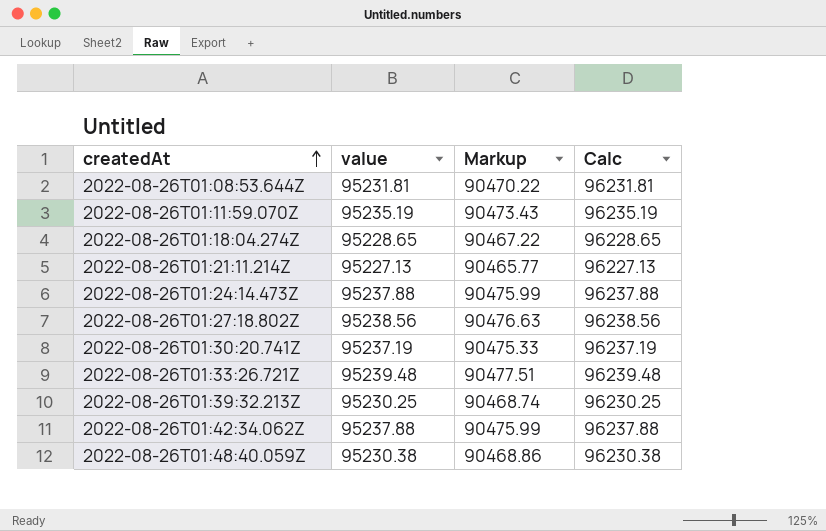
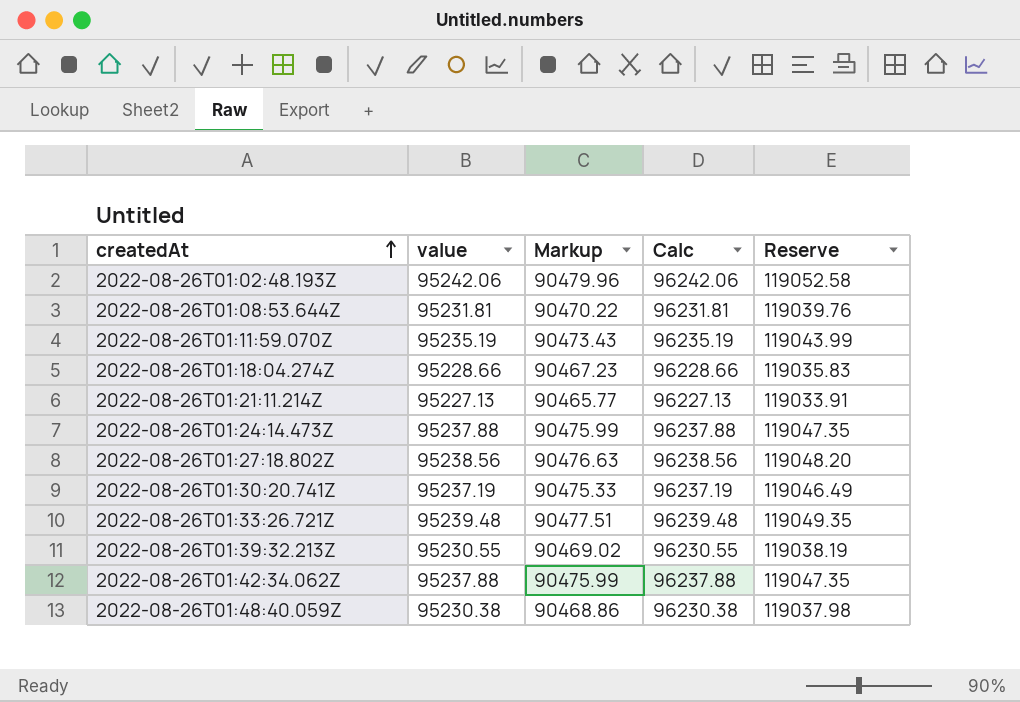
column Reserve | formula: none -> [value] * 1.25
row 2022-08-26T01:02:48.193Z: none -> 95242.06 | 90479.96 | 96242.06 | 119052.58
2022-08-26T01:18:04.274Z | value: 95228.65 -> 95228.66
2022-08-26T01:18:04.274Z | Markup: 90467.22 -> 90467.23
2022-08-26T01:18:04.274Z | Calc: 96228.65 -> 96228.66
2022-08-26T01:39:32.213Z | value: 95230.25 -> 95230.55
2022-08-26T01:39:32.213Z | Markup: 90468.74 -> 90469.02
2022-08-26T01:39:32.213Z | Calc: 96230.25 -> 96230.55

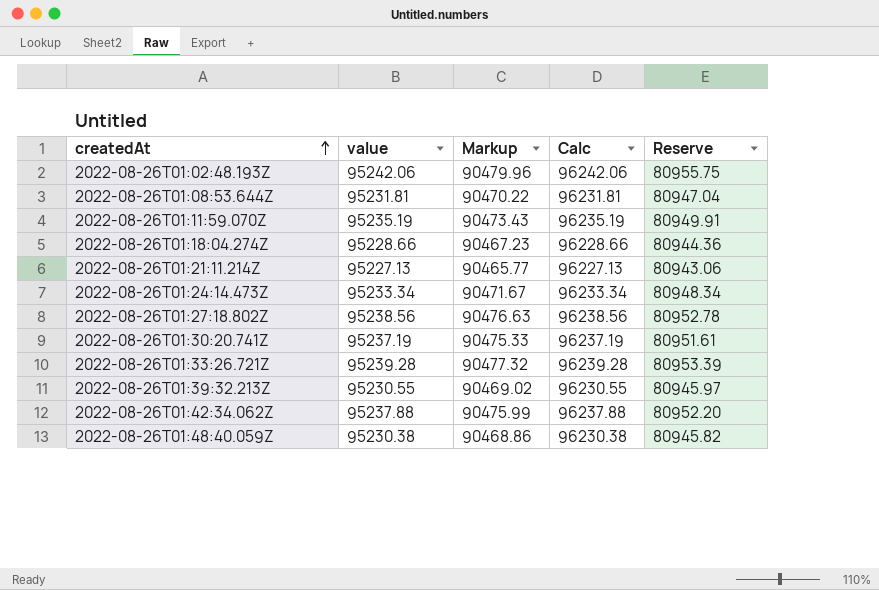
column Reserve | formula: [value] * 1.25 -> [value] * 0.85
2022-08-26T01:24:14.473Z | value: 95237.88 -> 95233.34
2022-08-26T01:24:14.473Z | Markup: 90475.99 -> 90471.67
2022-08-26T01:24:14.473Z | Calc: 96237.88 -> 96233.34
2022-08-26T01:33:26.721Z | value: 95239.48 -> 95239.28
2022-08-26T01:33:26.721Z | Markup: 90477.51 -> 90477.32
2022-08-26T01:33:26.721Z | Calc: 96239.48 -> 96239.28

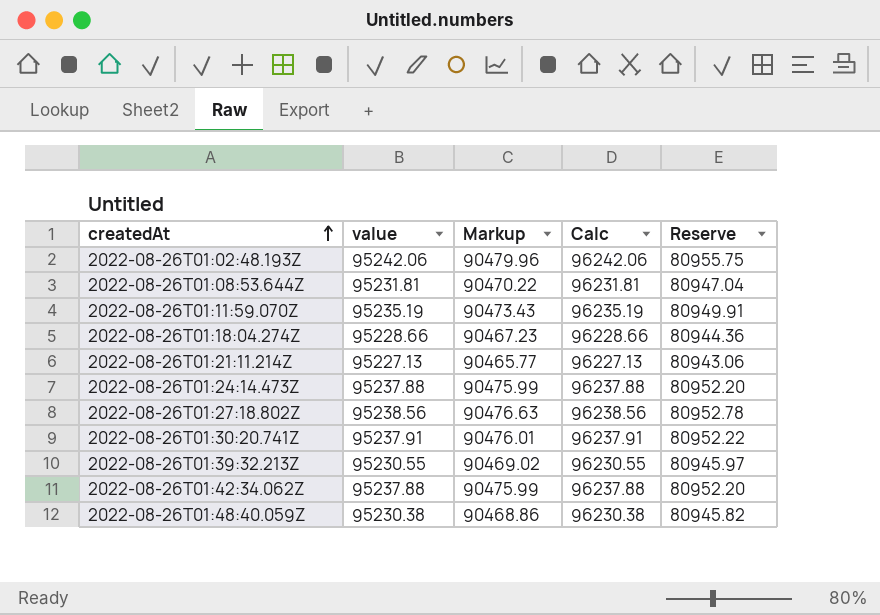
row 2022-08-26T01:33:26.721Z: 95239.28 | 90477.32 | 96239.28 | 80953.39 -> none
2022-08-26T01:24:14.473Z | value: 95233.34 -> 95237.88
2022-08-26T01:24:14.473Z | Markup: 90471.67 -> 90475.99
2022-08-26T01:24:14.473Z | Calc: 96233.34 -> 96237.88
2022-08-26T01:24:14.473Z | Reserve: 80948.34 -> 80952.20
2022-08-26T01:30:20.741Z | value: 95237.19 -> 95237.91
2022-08-26T01:30:20.741Z | Markup: 90475.33 -> 90476.01
2022-08-26T01:30:20.741Z | Calc: 96237.19 -> 96237.91
2022-08-26T01:30:20.741Z | Reserve: 80951.61 -> 80952.22

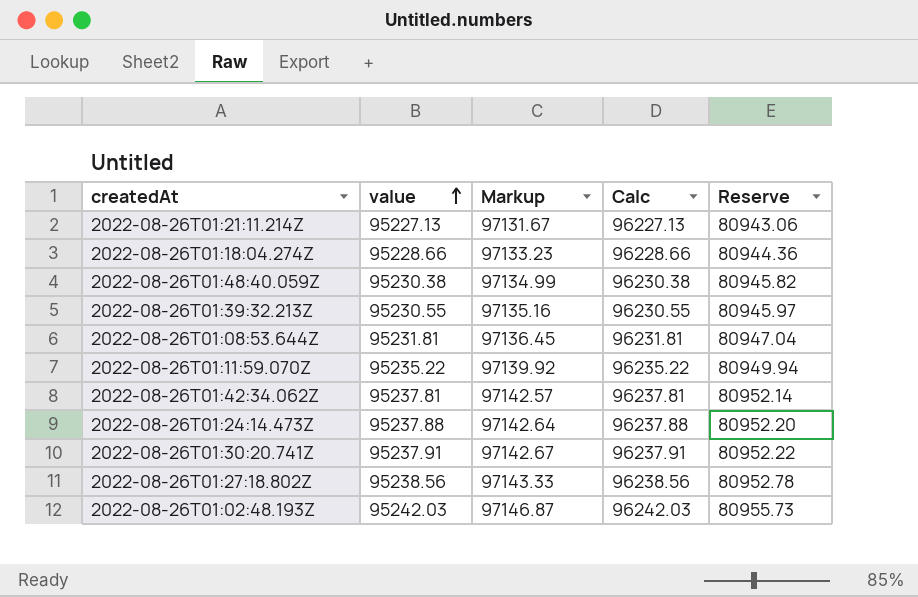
row order: createdAt ascending -> value ascending
column Markup | formula: [value] * 0.95 -> [value] * 1.02
2022-08-26T01:11:59.070Z | value: 95235.19 -> 95235.22
2022-08-26T01:11:59.070Z | Calc: 96235.19 -> 96235.22
2022-08-26T01:11:59.070Z | Reserve: 80949.91 -> 80949.94
2022-08-26T01:42:34.062Z | value: 95237.88 -> 95237.81
2022-08-26T01:42:34.062Z | Calc: 96237.88 -> 96237.81
2022-08-26T01:42:34.062Z | Reserve: 80952.20 -> 80952.14
2022-08-26T01:02:48.193Z | value: 95242.06 -> 95242.03
2022-08-26T01:02:48.193Z | Calc: 96242.06 -> 96242.03
2022-08-26T01:02:48.193Z | Reserve: 80955.75 -> 80955.73

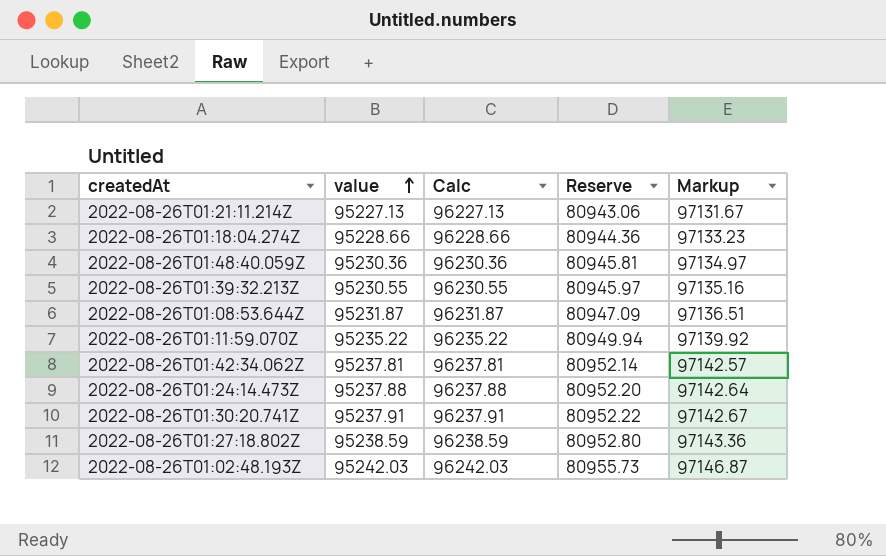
column Markup | position: 3 -> 5
2022-08-26T01:48:40.059Z | value: 95230.38 -> 95230.36
2022-08-26T01:48:40.059Z | Calc: 96230.38 -> 96230.36
2022-08-26T01:48:40.059Z | Reserve: 80945.82 -> 80945.81
2022-08-26T01:48:40.059Z | Markup: 97134.99 -> 97134.97
2022-08-26T01:08:53.644Z | value: 95231.81 -> 95231.87
2022-08-26T01:08:53.644Z | Calc: 96231.81 -> 96231.87
2022-08-26T01:08:53.644Z | Reserve: 80947.04 -> 80947.09
2022-08-26T01:08:53.644Z | Markup: 97136.45 -> 97136.51
2022-08-26T01:27:18.802Z | value: 95238.56 -> 95238.59
2022-08-26T01:27:18.802Z | Calc: 96238.56 -> 96238.59
2022-08-26T01:27:18.802Z | Reserve: 80952.78 -> 80952.80
2022-08-26T01:27:18.802Z | Markup: 97143.33 -> 97143.36

